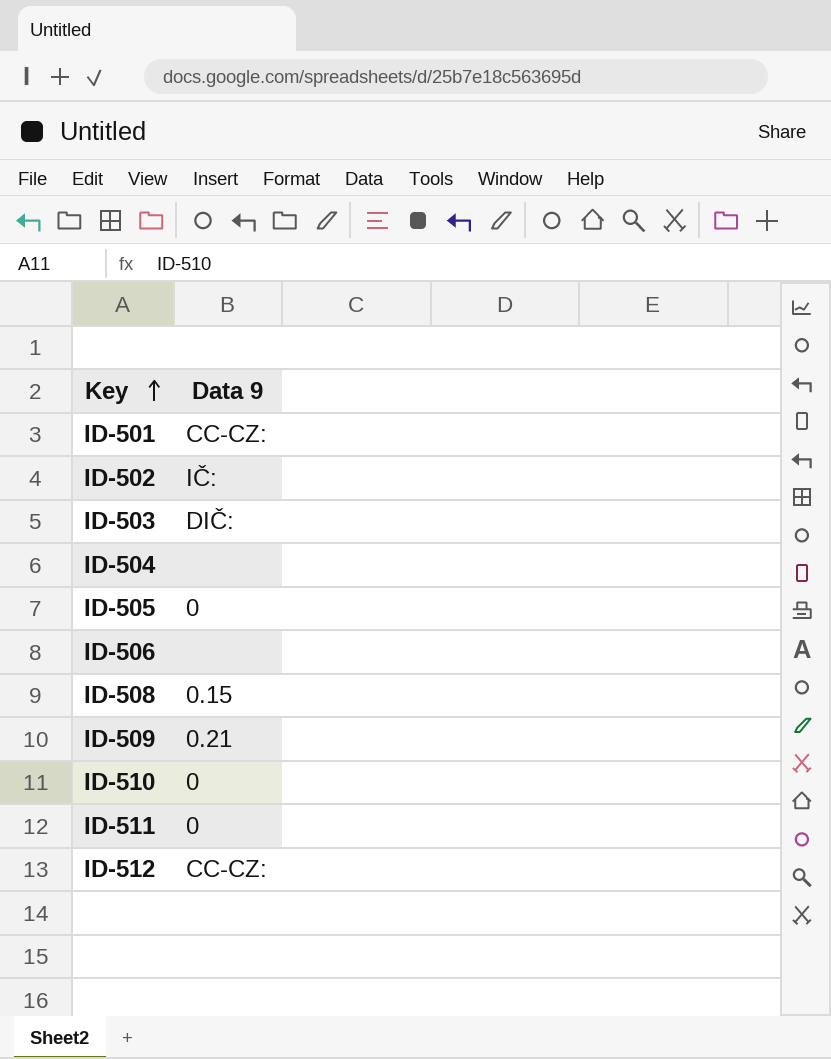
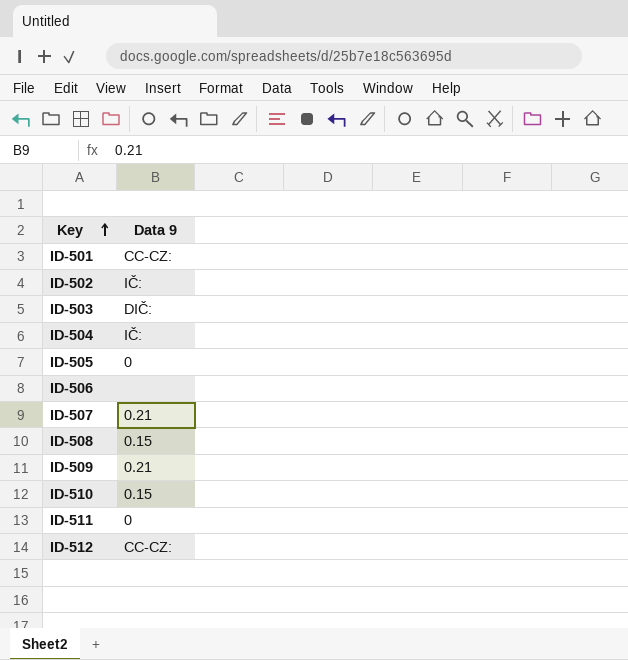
ID-504 | Data 9: none -> IČ:
row ID-507: none -> 0.21
ID-510 | Data 9: 0 -> 0.15

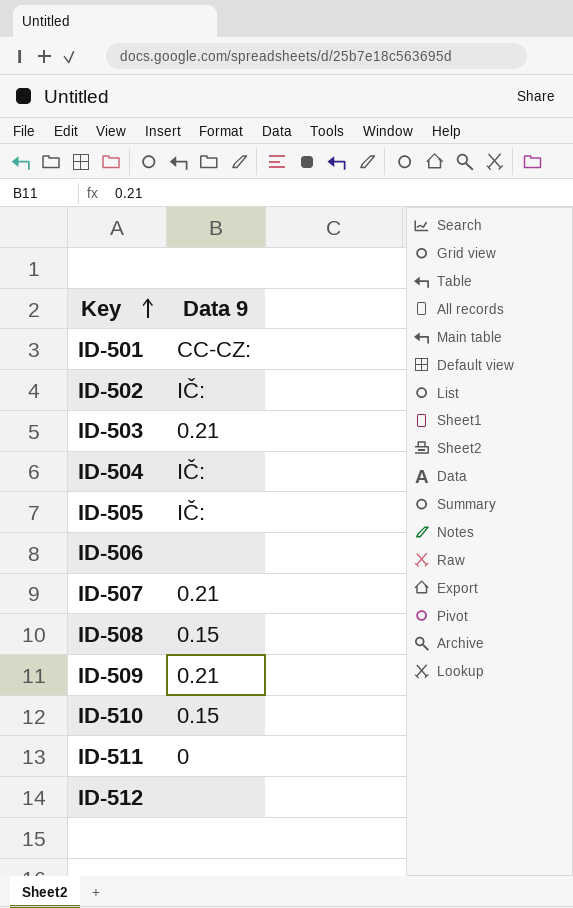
ID-503 | Data 9: DIČ: -> 0.21
ID-505 | Data 9: 0 -> IČ:
ID-512 | Data 9: CC-CZ: -> none

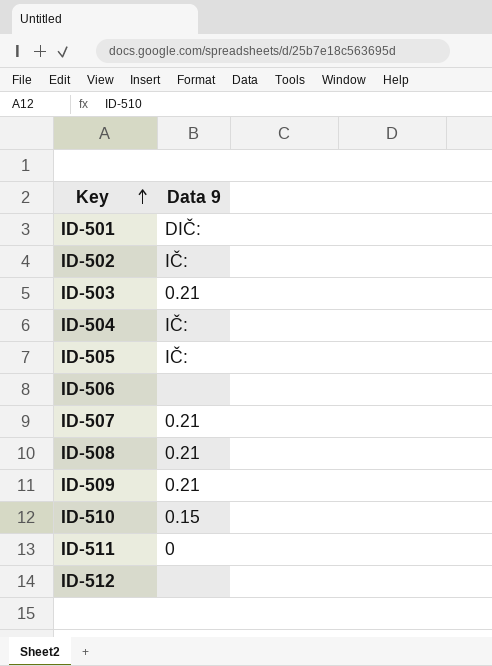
ID-501 | Data 9: CC-CZ: -> DIČ:
ID-508 | Data 9: 0.15 -> 0.21

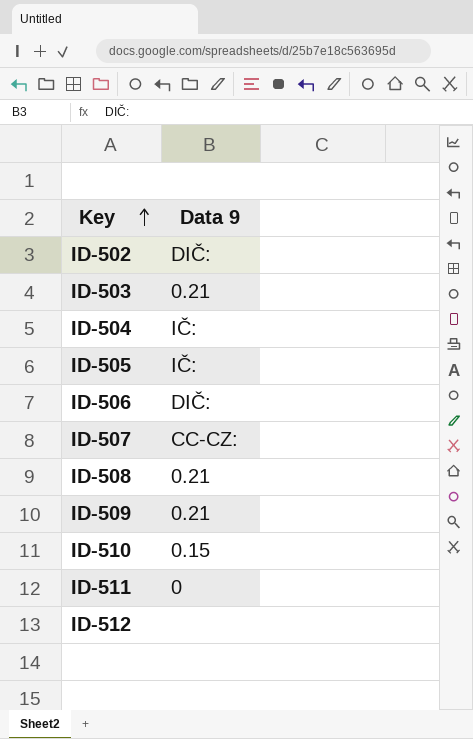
row ID-501: DIČ: -> none
ID-502 | Data 9: IČ: -> DIČ:
ID-506 | Data 9: none -> DIČ:
ID-507 | Data 9: 0.21 -> CC-CZ:

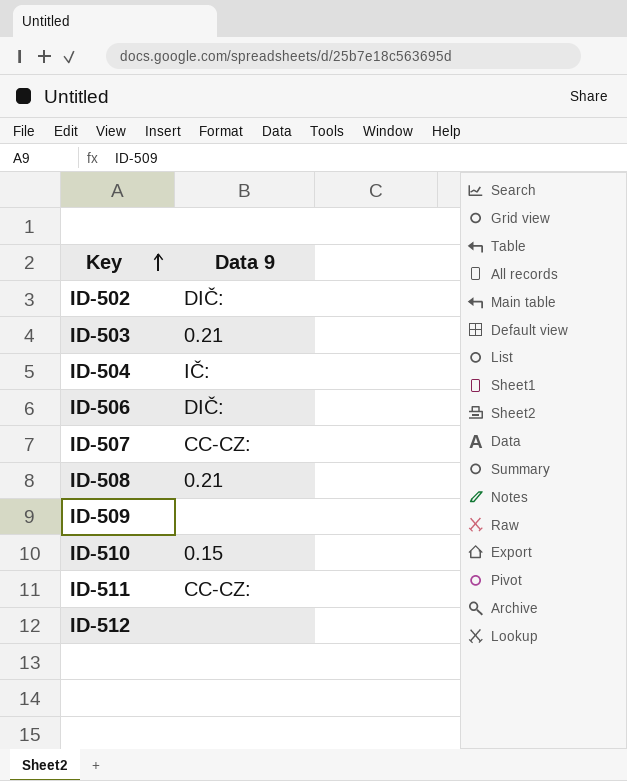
row ID-505: IČ: -> none
ID-509 | Data 9: 0.21 -> none
ID-511 | Data 9: 0 -> CC-CZ:

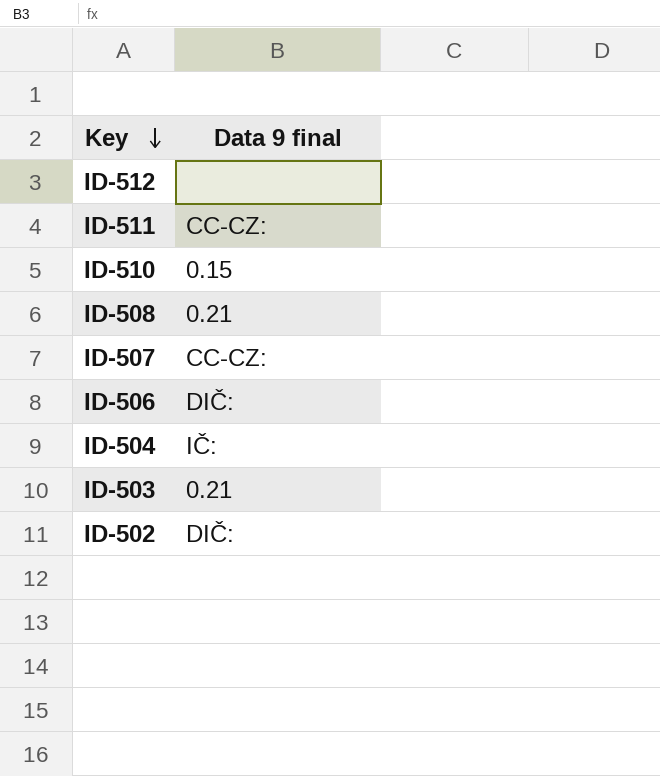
row order: Key ascending -> Key descending
column name: Data 9 -> Data 9 final
row ID-509: none -> none

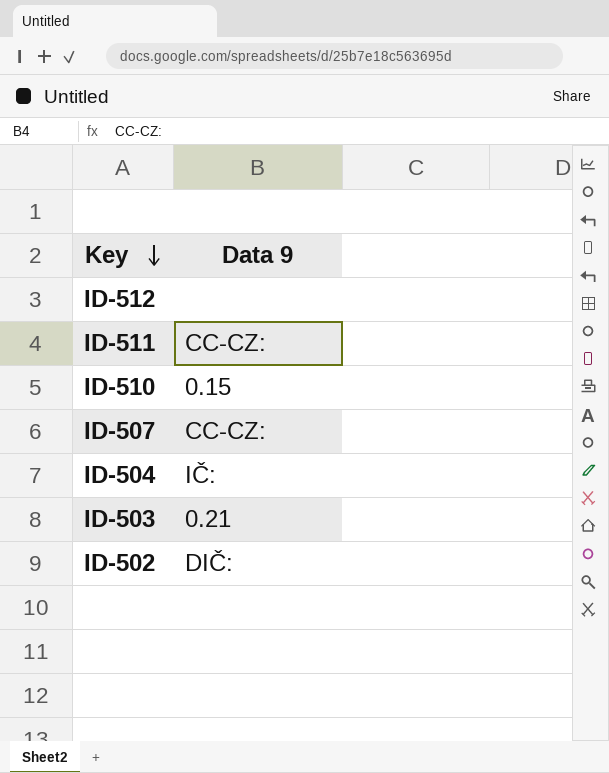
column name: Data 9 final -> Data 9
row ID-508: 0.21 -> none
row ID-506: DIČ: -> none

